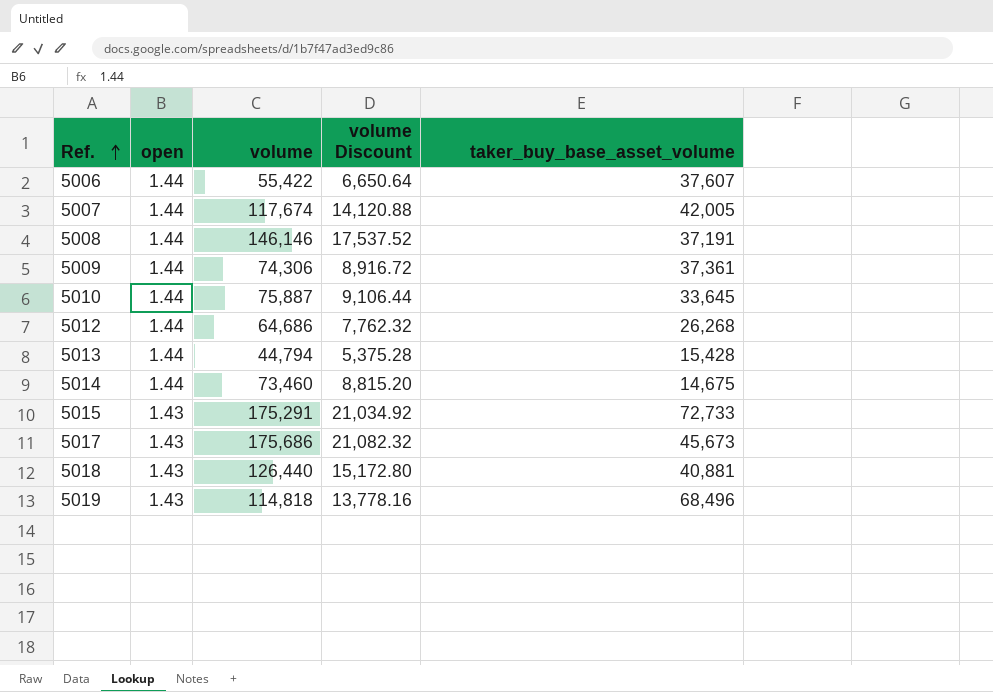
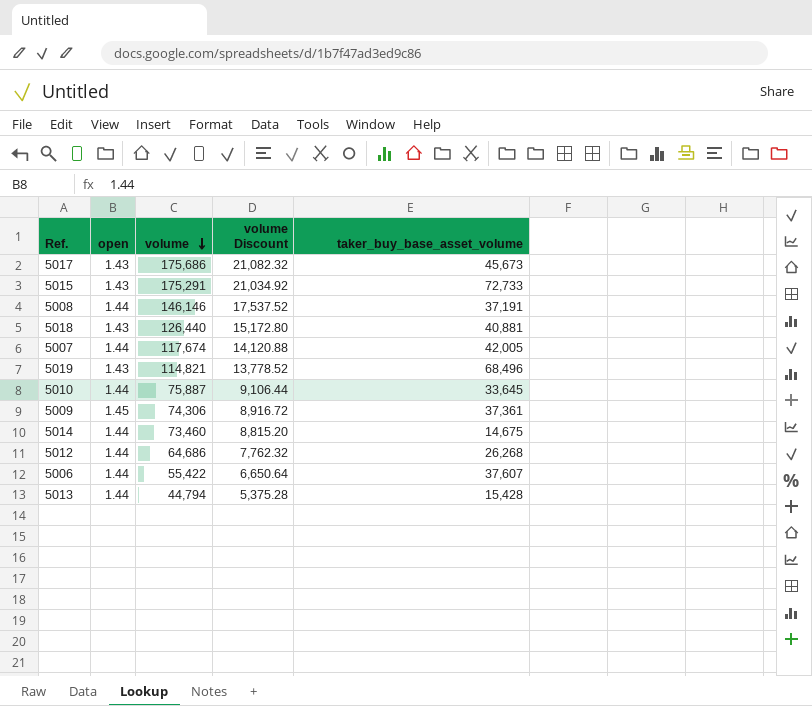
row order: Ref. ascending -> volume descending
5019 | volume: 114,818 -> 114,821
5019 | volume Discount: 13,778.16 -> 13,778.52
5009 | open: 1.44 -> 1.45

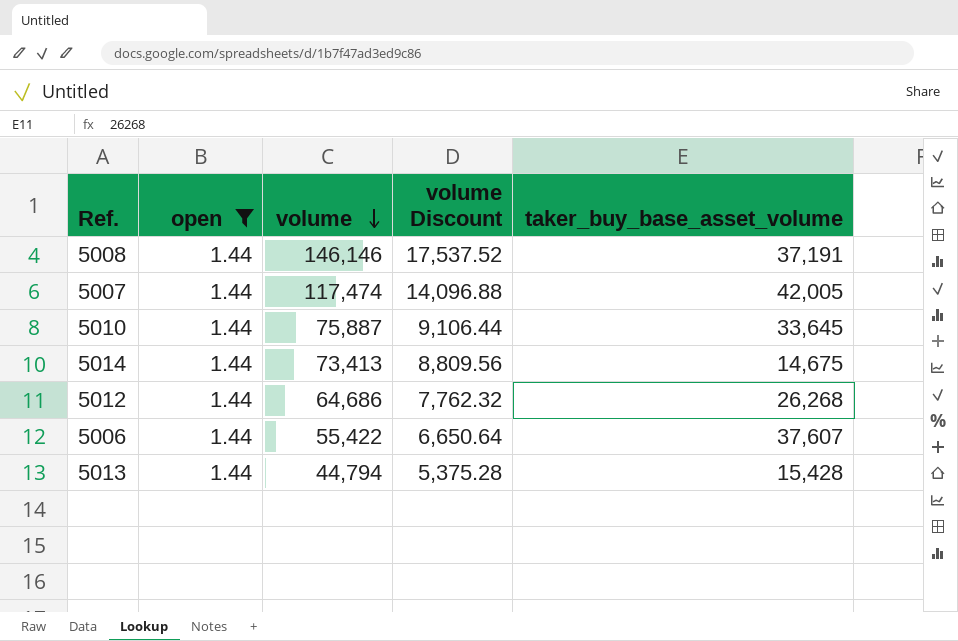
filter: none -> open = 1.44
5007 | volume: 117,674 -> 117,474
5007 | volume Discount: 14,120.88 -> 14,096.88
5014 | volume: 73,460 -> 73,413
5014 | volume Discount: 8,815.20 -> 8,809.56

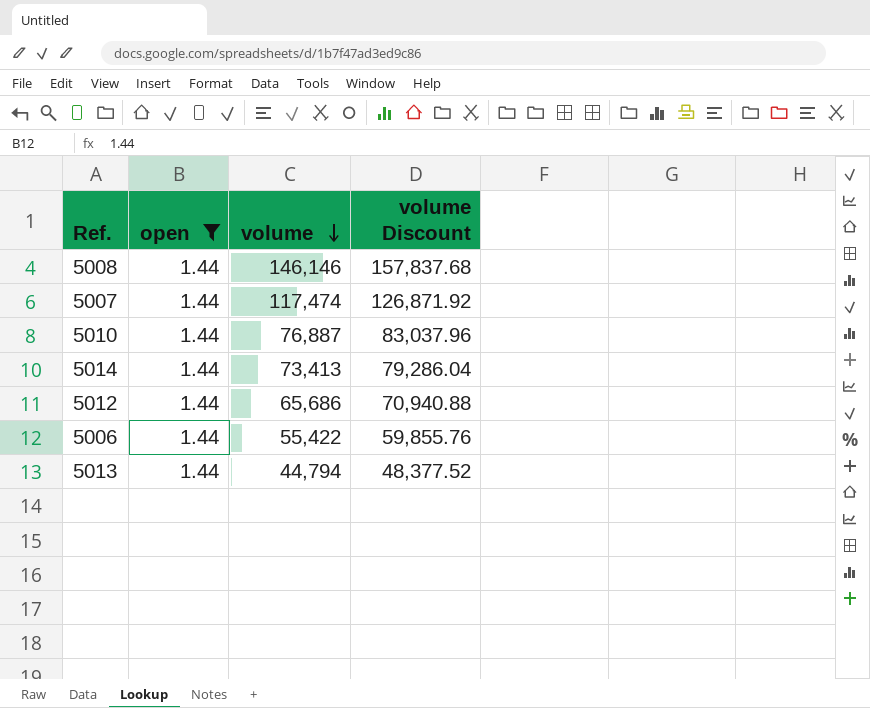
column taker_buy_base_asset_volume | position: 5 -> none
column volume Discount | formula: [volume] * 0.12 -> [volume] * 1.08
5010 | volume: 75,887 -> 76,887
5012 | volume: 64,686 -> 65,686

